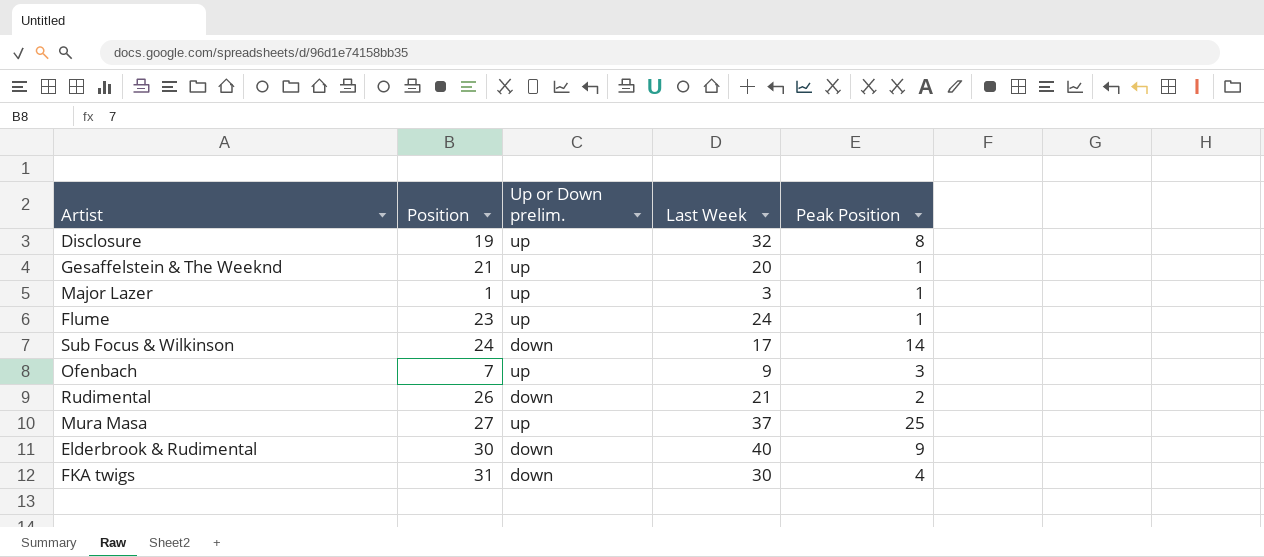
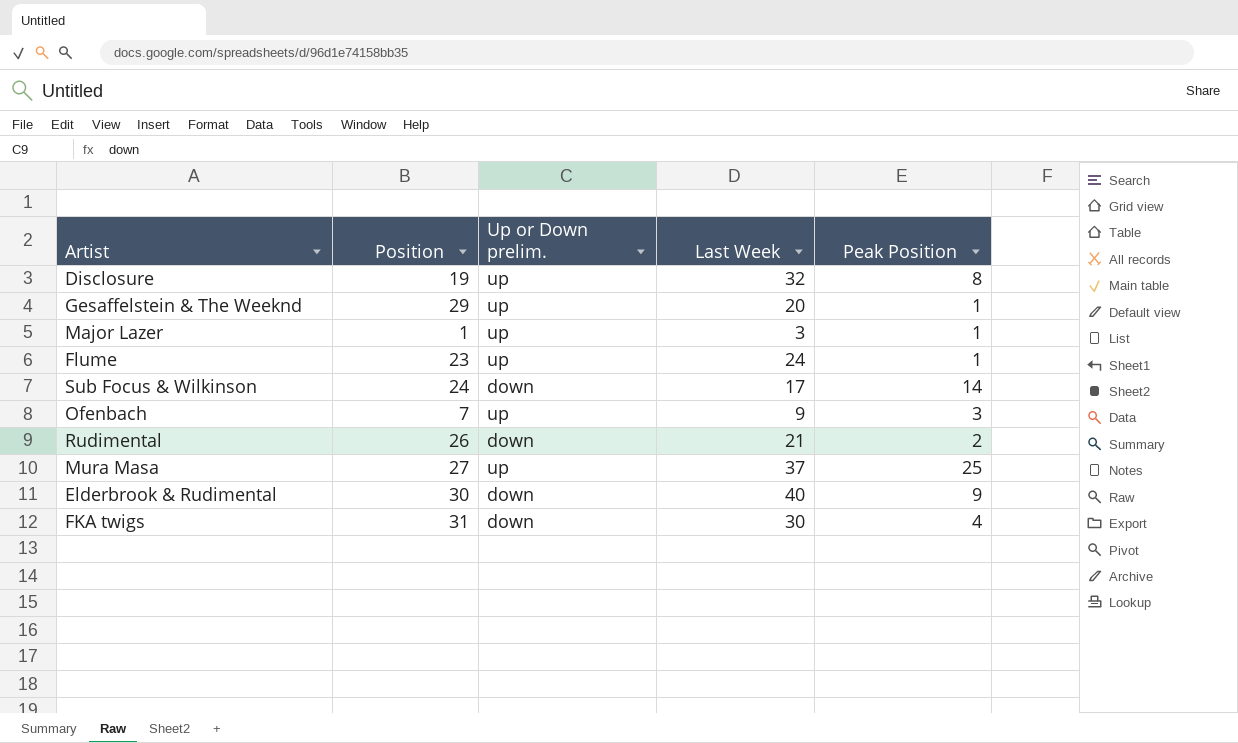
Gesaffelstein & The Weeknd | Position: 21 -> 29

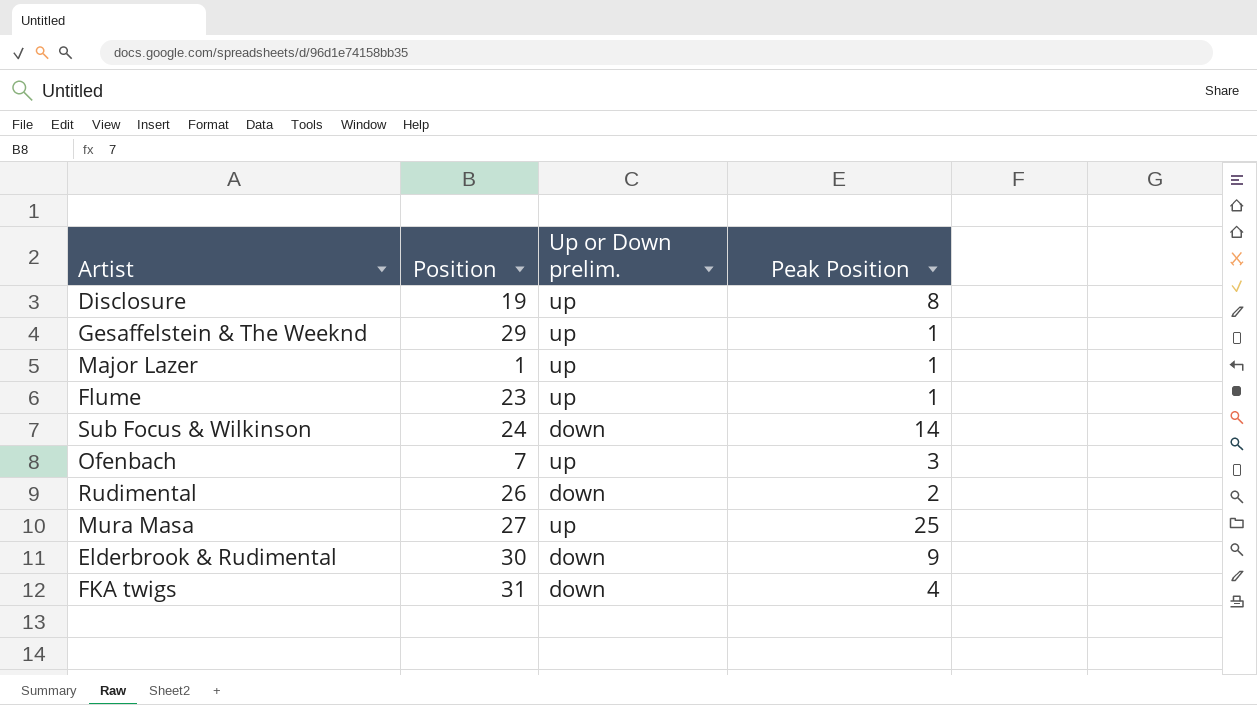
column Last Week | position: 4 -> none

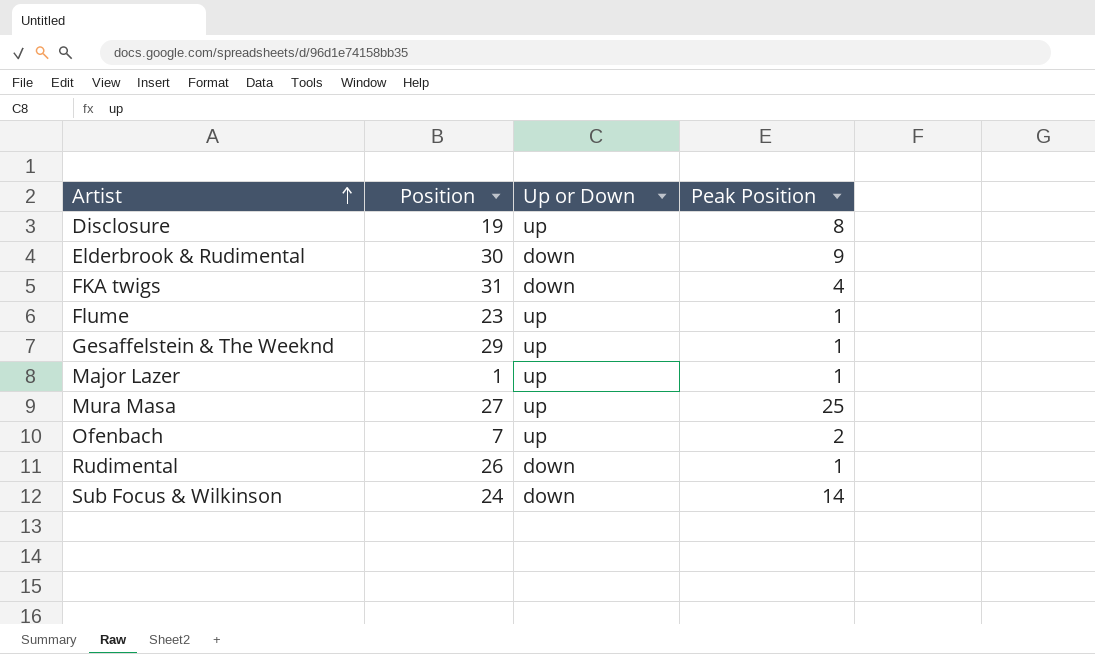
row order: none -> Artist ascending
column name: Up or Down prelim. -> Up or Down
Ofenbach | Peak Position: 3 -> 2
Rudimental | Peak Position: 2 -> 1

